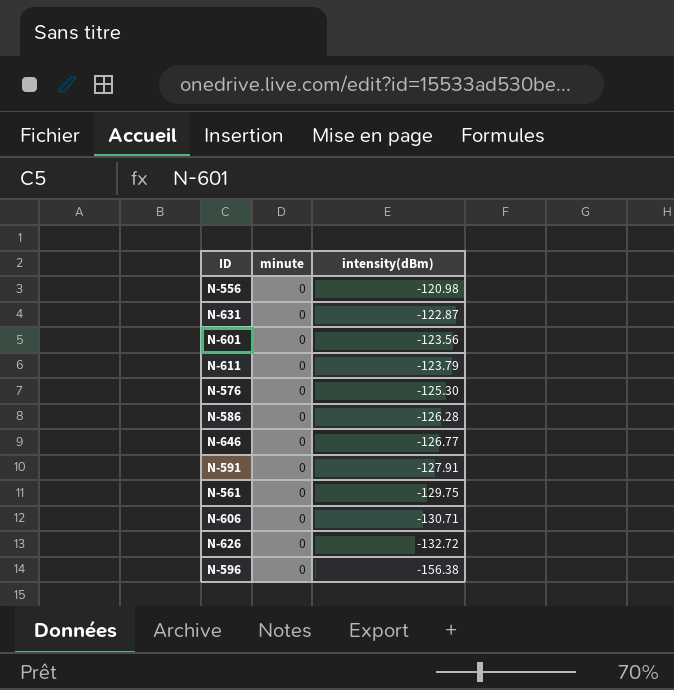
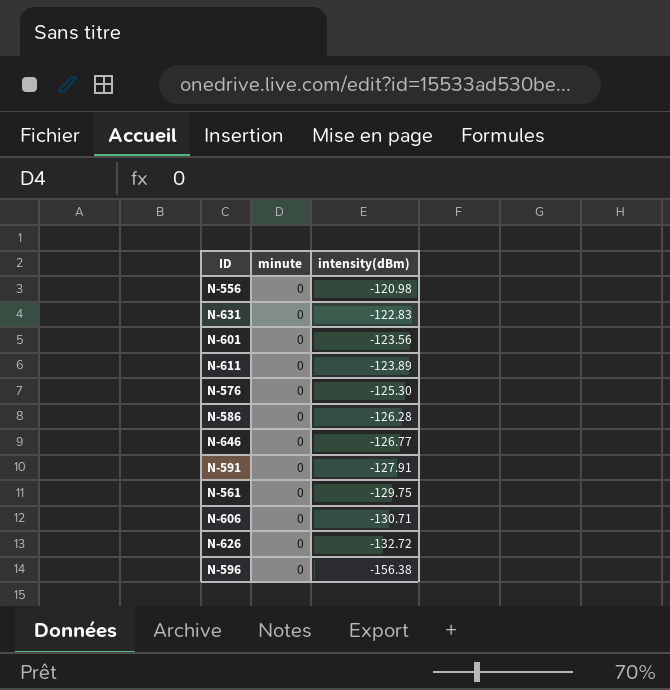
N-631 | intensity(dBm): -122.87 -> -122.83
N-611 | intensity(dBm): -123.79 -> -123.89

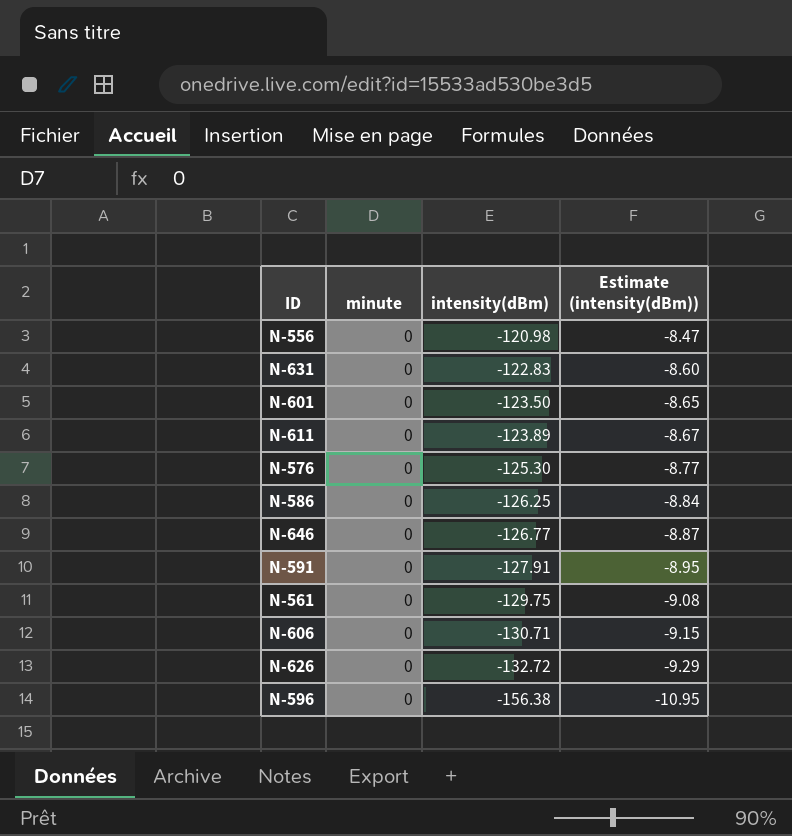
column Estimate (intensity(dBm)) | formula: none -> [intensity(dBm)] * 0.07
N-601 | intensity(dBm): -123.56 -> -123.50
N-586 | intensity(dBm): -126.28 -> -126.25

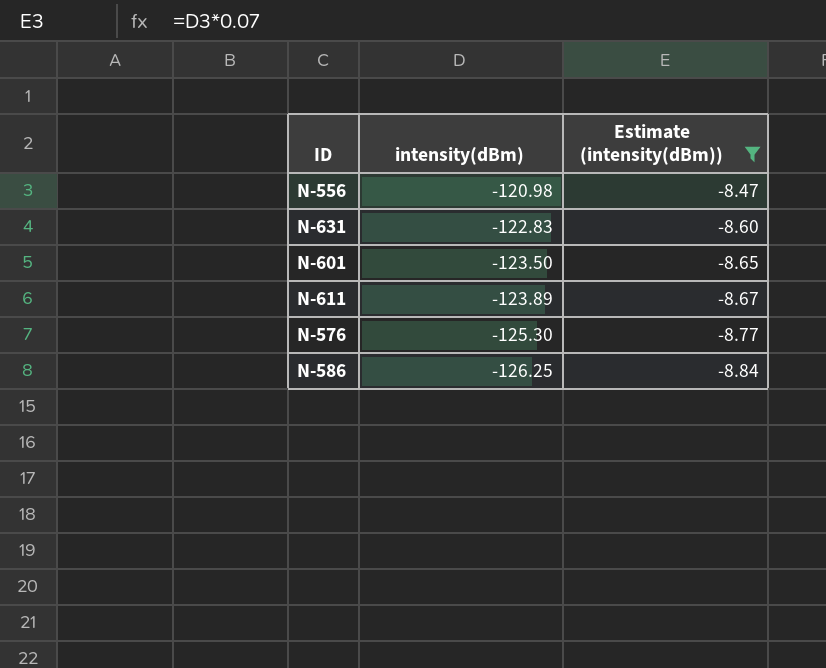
filter: none -> Estimate (intensity(dBm)) >= -8.84
column minute | position: 2 -> none

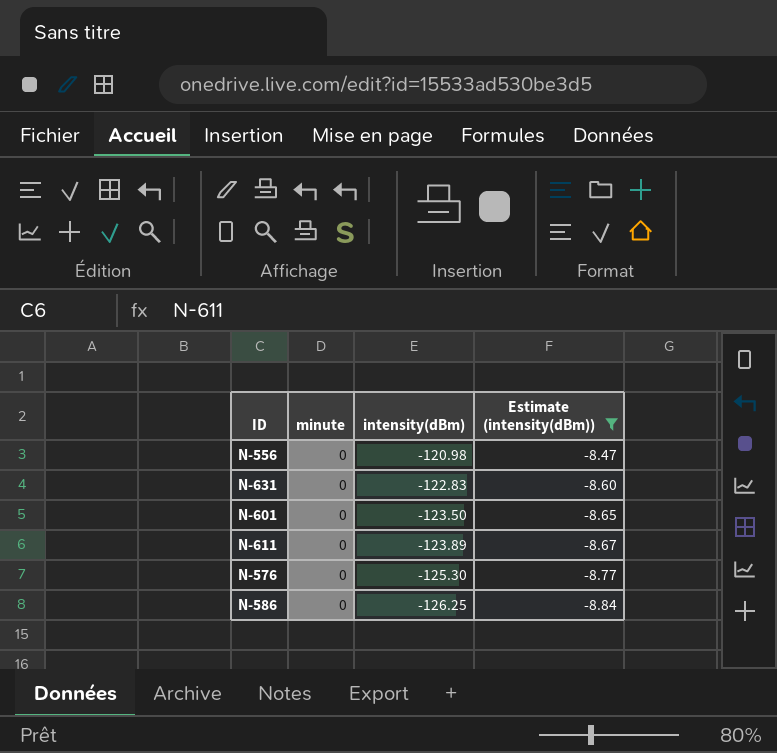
column minute | position: none -> 2

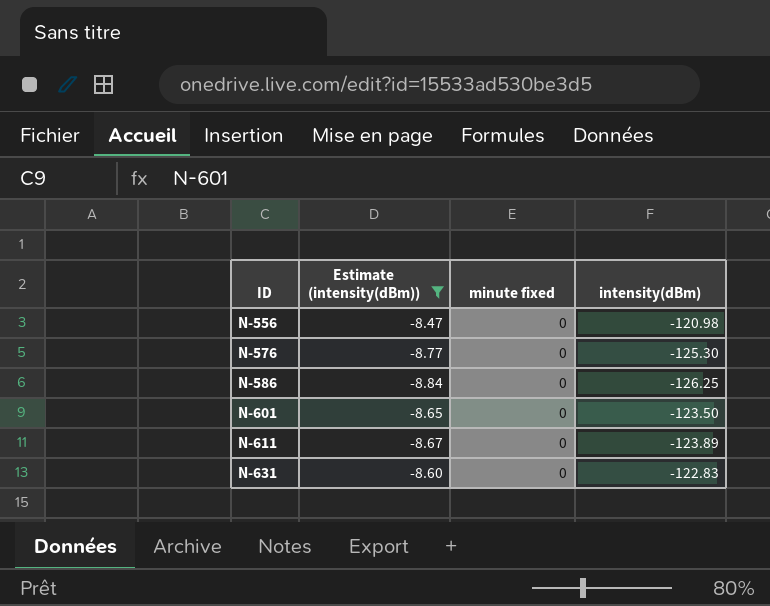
row order: intensity(dBm) descending -> ID ascending
column Estimate (intensity(dBm)) | position: 4 -> 2
column name: minute -> minute fixed

